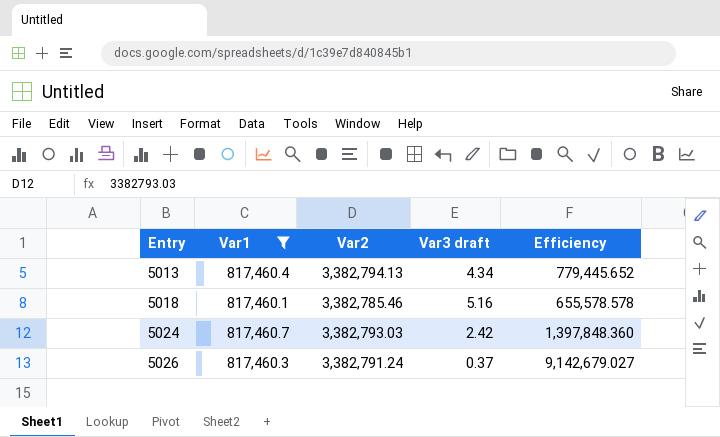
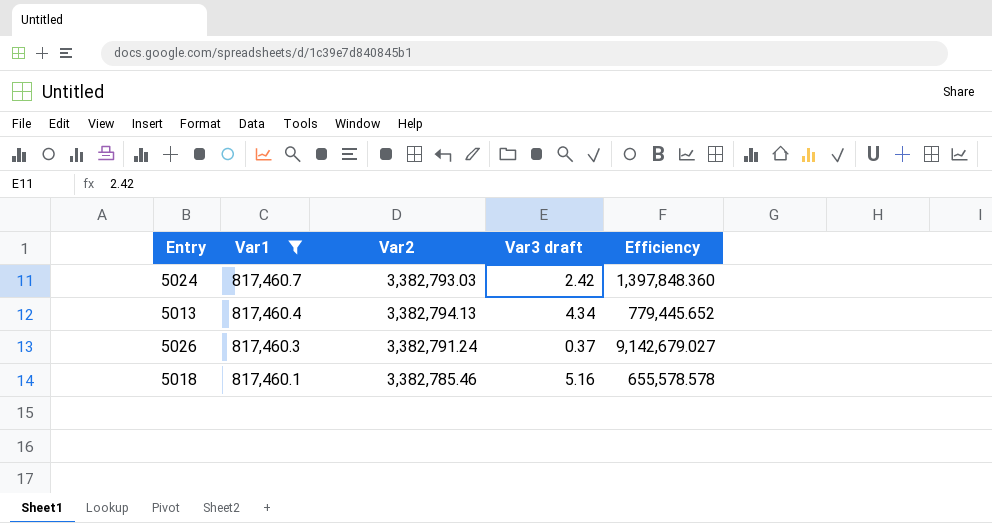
row order: Entry ascending -> Var1 descending

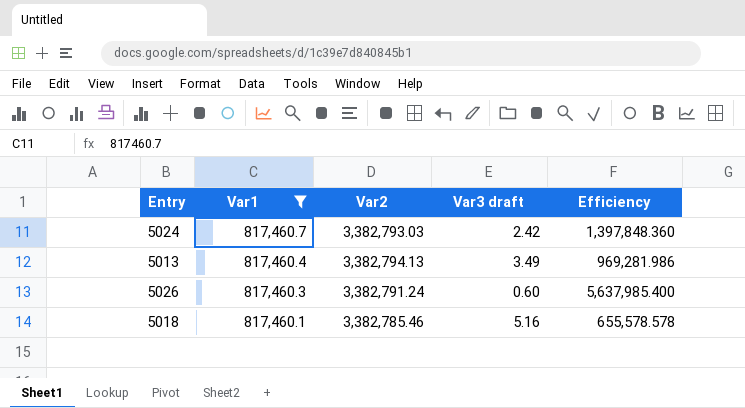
5013 | Var3 draft: 4.34 -> 3.49
5013 | Efficiency: 779,445.652 -> 969,281.986
5026 | Var3 draft: 0.37 -> 0.60
5026 | Efficiency: 9,142,679.027 -> 5,637,985.400

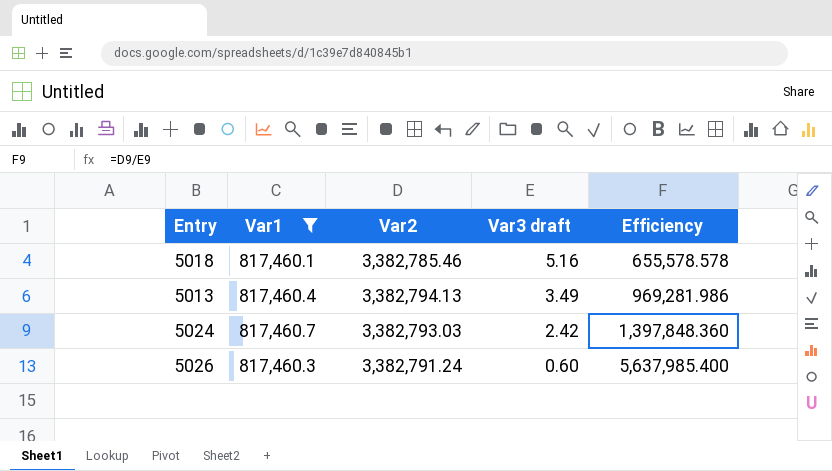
row order: Var1 descending -> Var3 draft descending

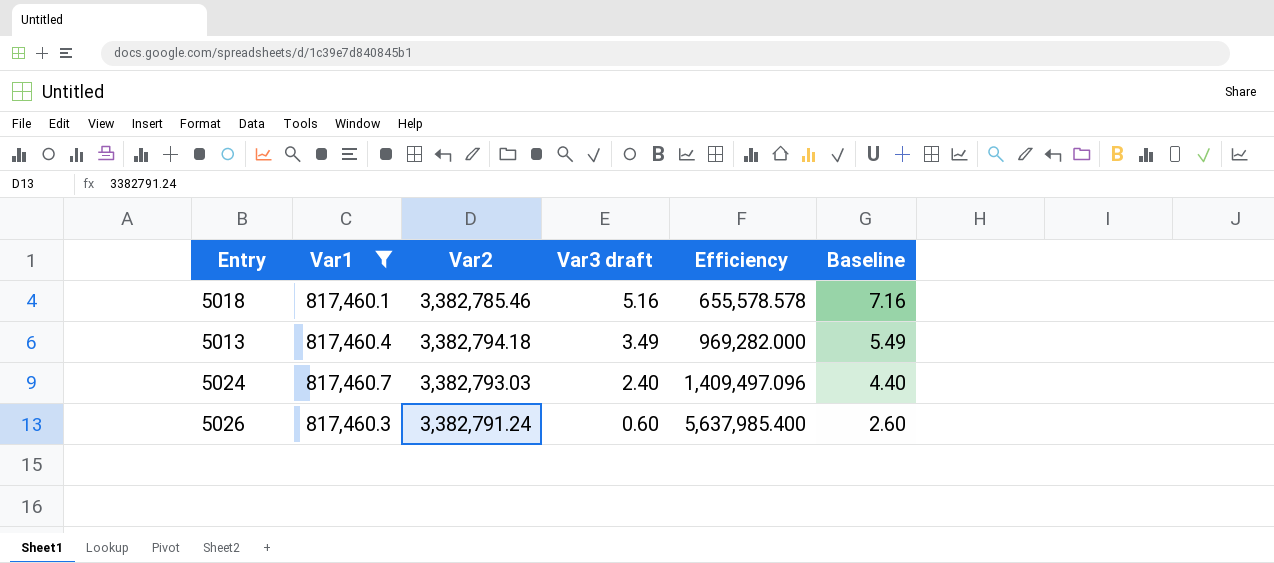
column Baseline | formula: none -> [Var3 draft] + 2
5013 | Var2: 3,382,794.13 -> 3,382,794.18
5013 | Efficiency: 969,281.986 -> 969,282.000
5024 | Var3 draft: 2.42 -> 2.40
5024 | Efficiency: 1,397,848.360 -> 1,409,497.096

